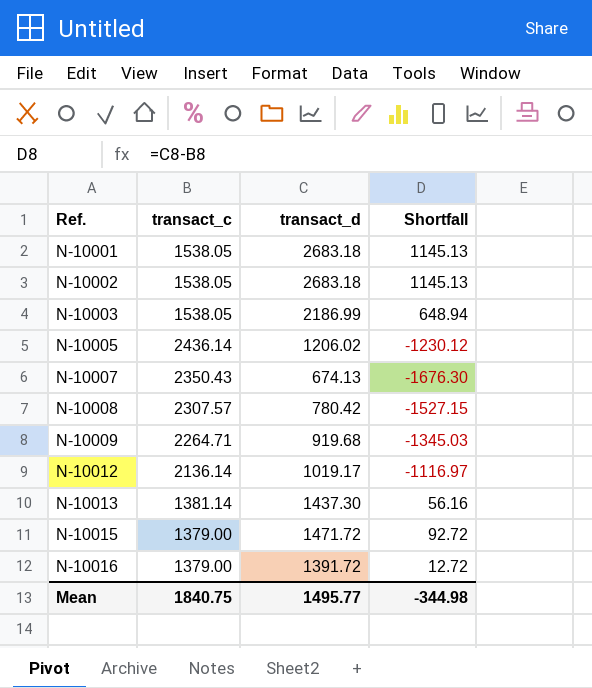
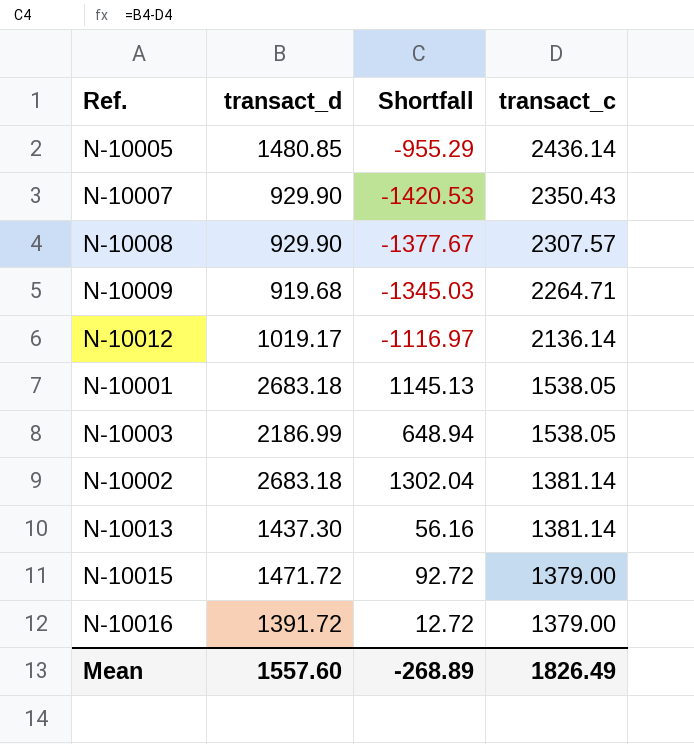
row order: Ref. ascending -> transact_c descending
column transact_c | position: 2 -> 4
N-10005 | transact_d: 1206.02 -> 1480.85
N-10005 | Shortfall: -1230.12 -> -955.29
N-10007 | transact_d: 674.13 -> 929.90
N-10007 | Shortfall: -1676.30 -> -1420.53
N-10008 | transact_d: 780.42 -> 929.90
N-10008 | Shortfall: -1527.15 -> -1377.67
N-10002 | Shortfall: 1145.13 -> 1302.04
N-10002 | transact_c: 1538.05 -> 1381.14
Mean | transact_d: 1495.77 -> 1557.60
Mean | Shortfall: -344.98 -> -268.89
Mean | transact_c: 1840.75 -> 1826.49

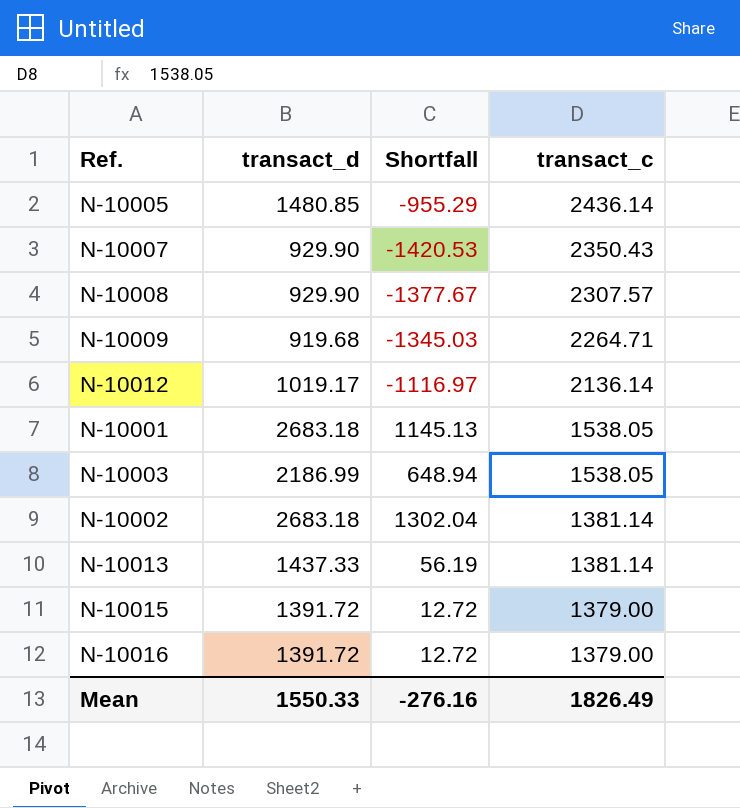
N-10013 | transact_d: 1437.30 -> 1437.33
N-10013 | Shortfall: 56.16 -> 56.19
N-10015 | transact_d: 1471.72 -> 1391.72
N-10015 | Shortfall: 92.72 -> 12.72
Mean | transact_d: 1557.60 -> 1550.33
Mean | Shortfall: -268.89 -> -276.16

